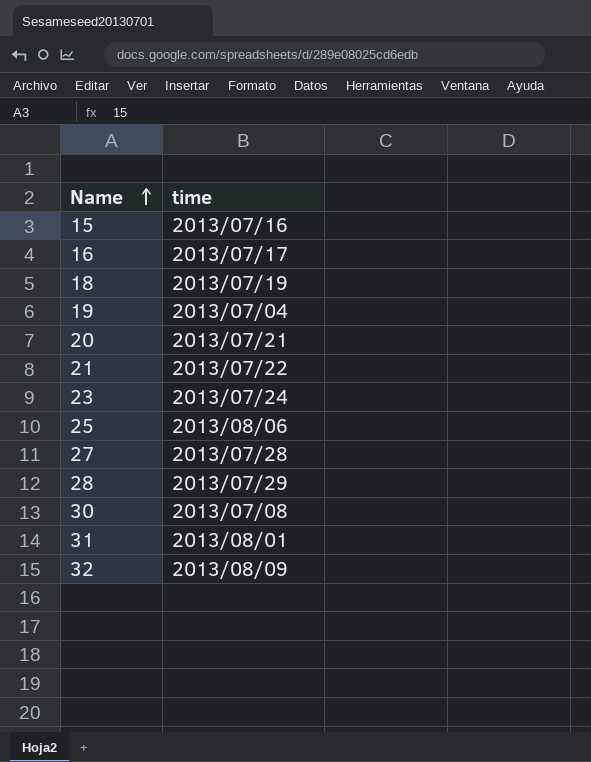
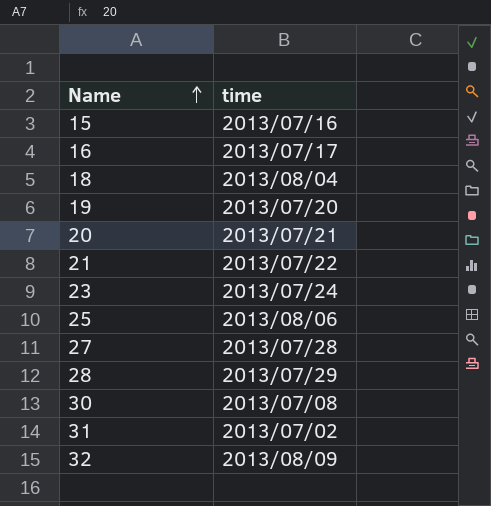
18 | time: 2013/07/19 -> 2013/08/04
19 | time: 2013/07/04 -> 2013/07/20
31 | time: 2013/08/01 -> 2013/07/02

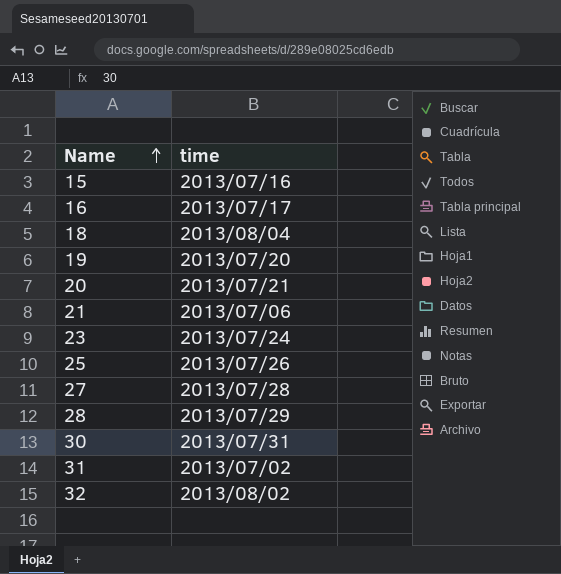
21 | time: 2013/07/22 -> 2013/07/06
25 | time: 2013/08/06 -> 2013/07/26
30 | time: 2013/07/08 -> 2013/07/31
32 | time: 2013/08/09 -> 2013/08/02

